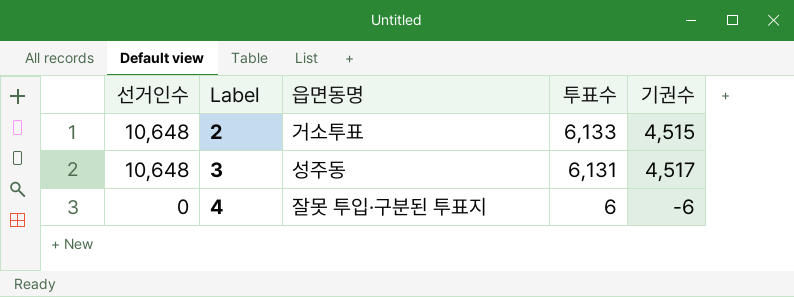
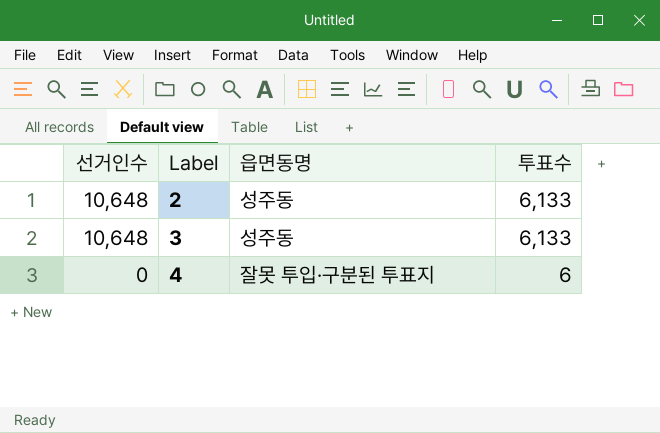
column 기권수 | formula: [선거인수] - [투표수] -> none
2 | 읍면동명: 거소투표 -> 성주동
3 | 투표수: 6,131 -> 6,133

